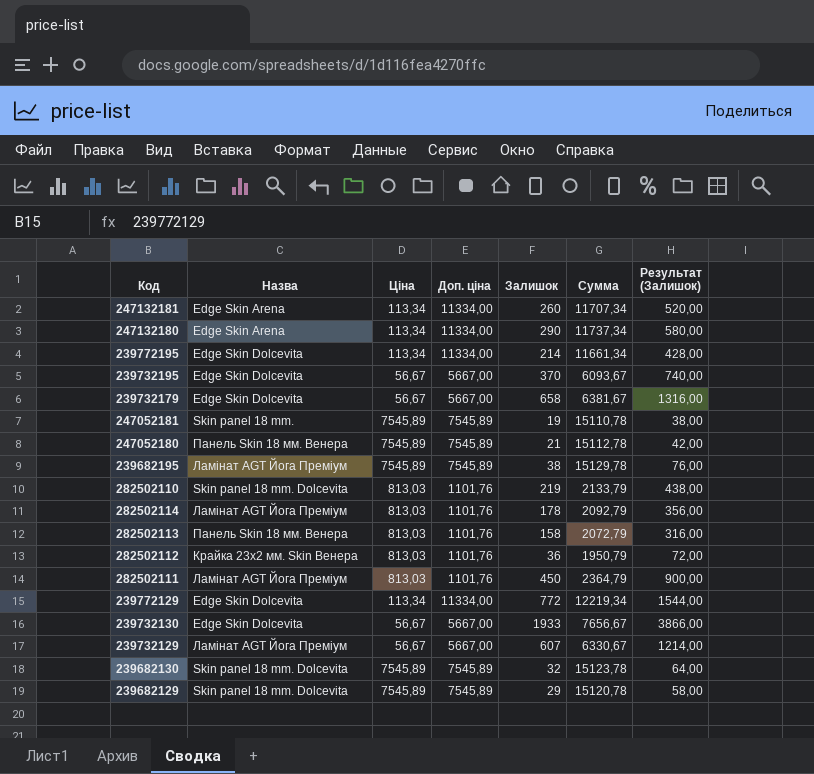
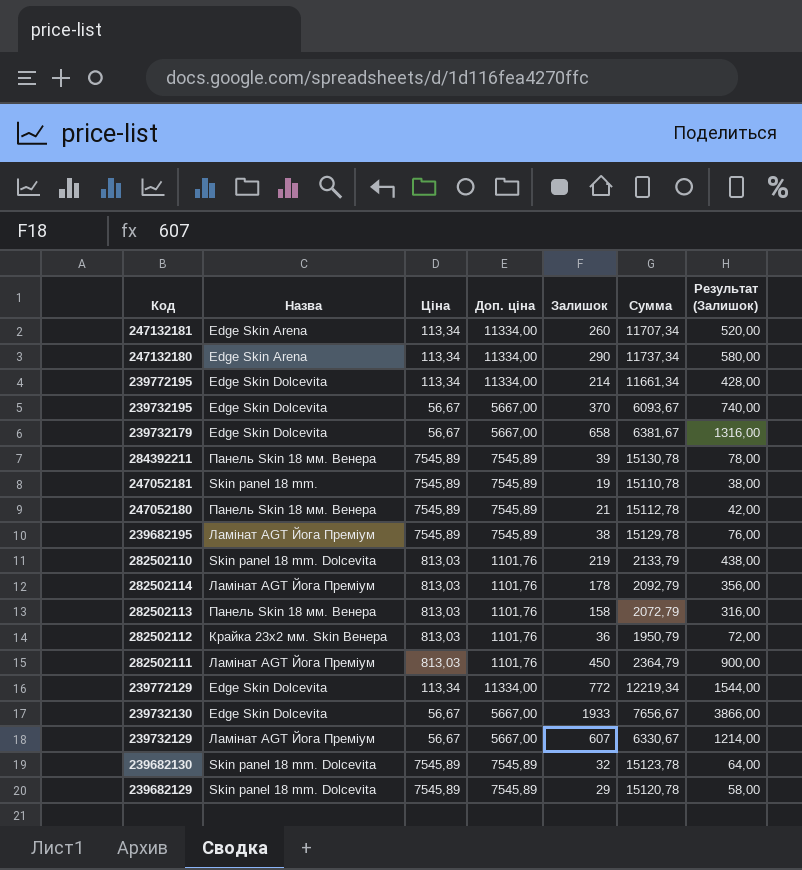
row 284392211: none -> Панель Skin 18 мм. Венера | 7545,89 | 7545,89 | 39 | 15130,78 | 78,00

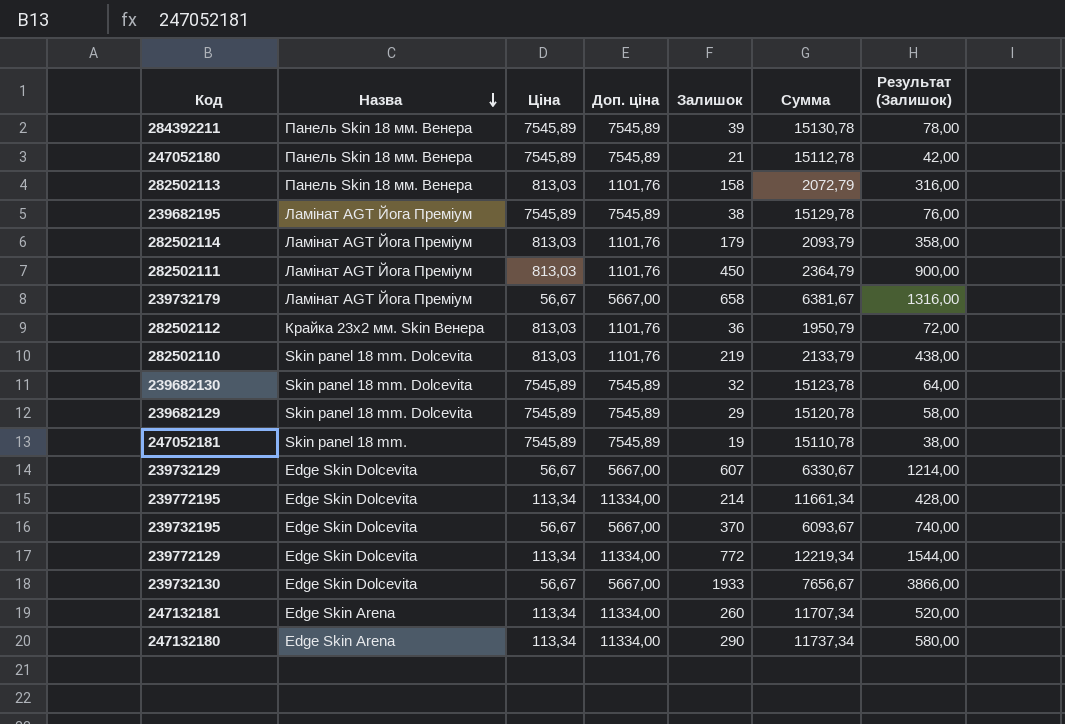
row order: none -> Назва descending
282502114 | Залишок: 178 -> 179
282502114 | Сумма: 2092,79 -> 2093,79
282502114 | Результат (Залишок): 356,00 -> 358,00
239732179 | Назва: Edge Skin Dolcevita -> Ламінат AGT Йога Преміум
239732129 | Назва: Ламінат AGT Йога Преміум -> Edge Skin Dolcevita

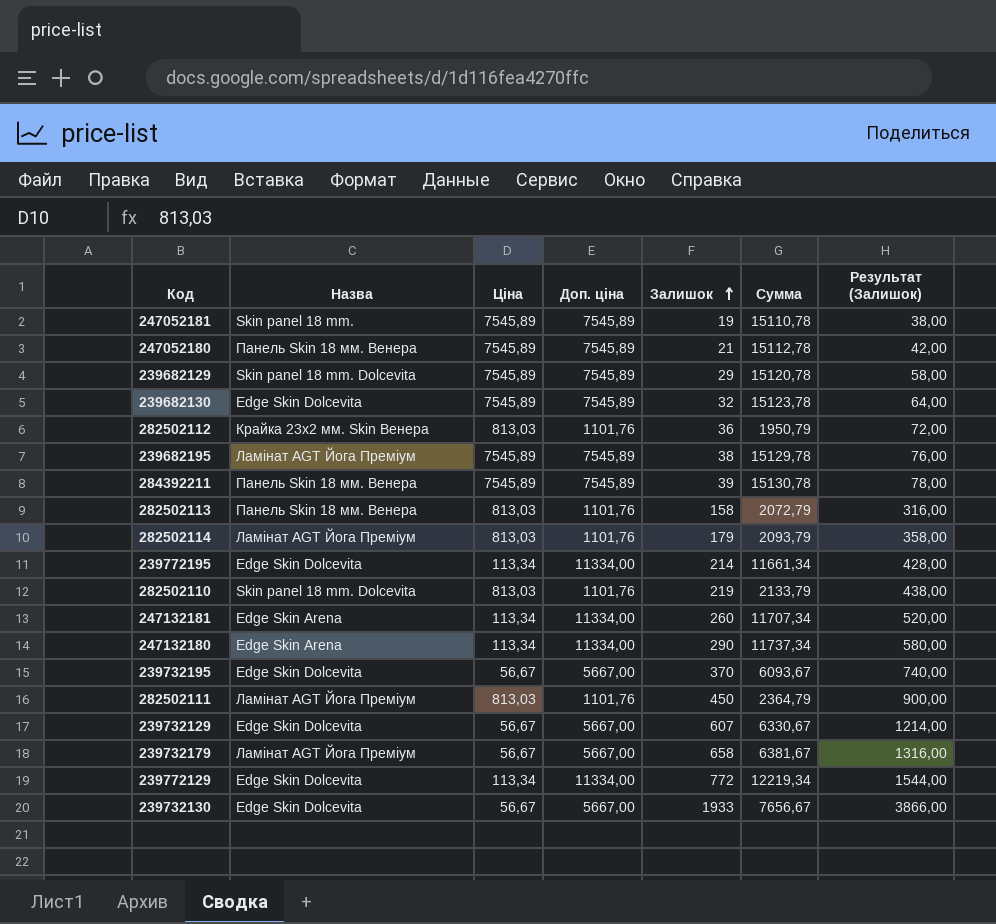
row order: Назва descending -> Залишок ascending
239682130 | Назва: Skin panel 18 mm. Dolcevita -> Edge Skin Dolcevita

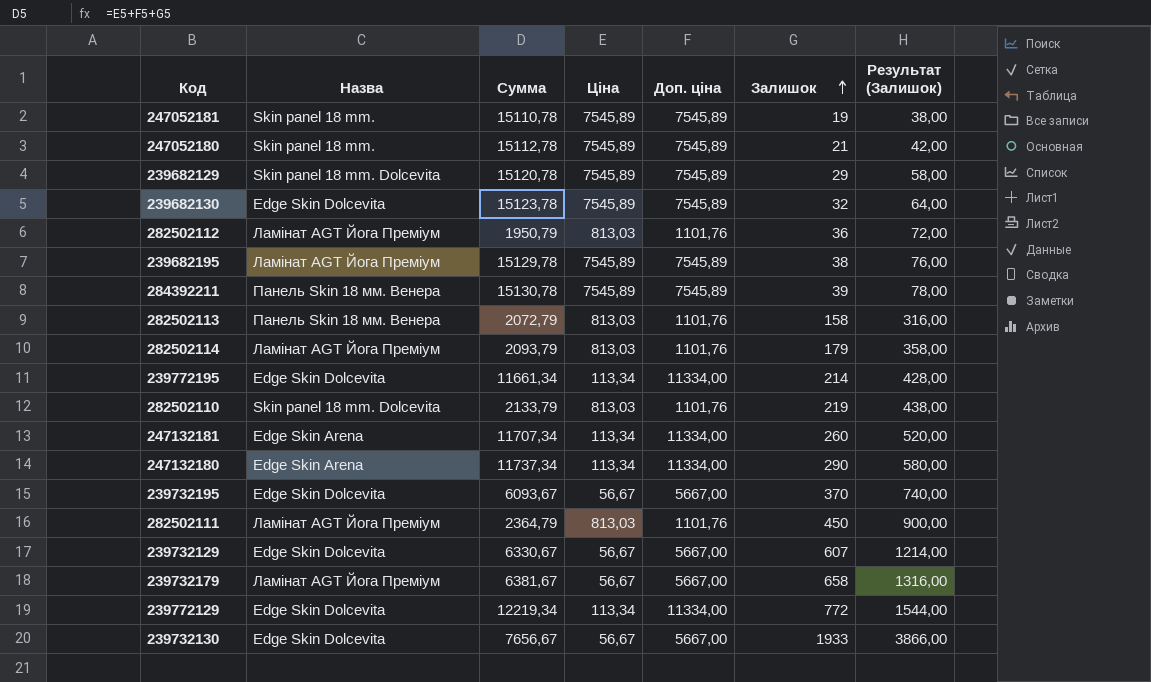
column Сумма | position: 6 -> 3
247052180 | Назва: Панель Skin 18 мм. Венера -> Skin panel 18 mm.
282502112 | Назва: Крайка 23x2 мм. Skin Венера -> Ламінат AGT Йога Преміум

